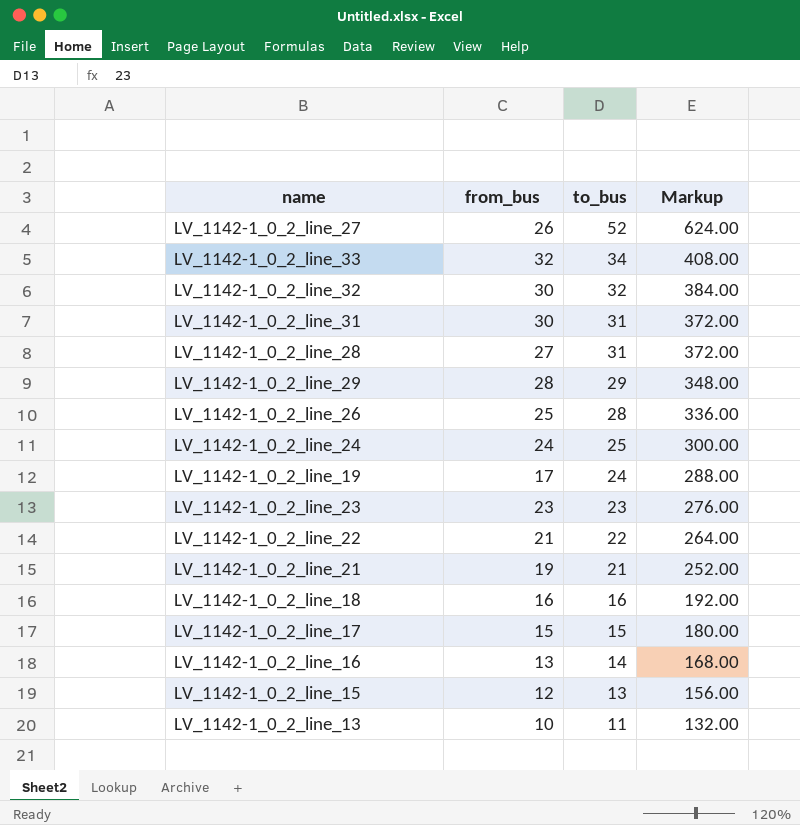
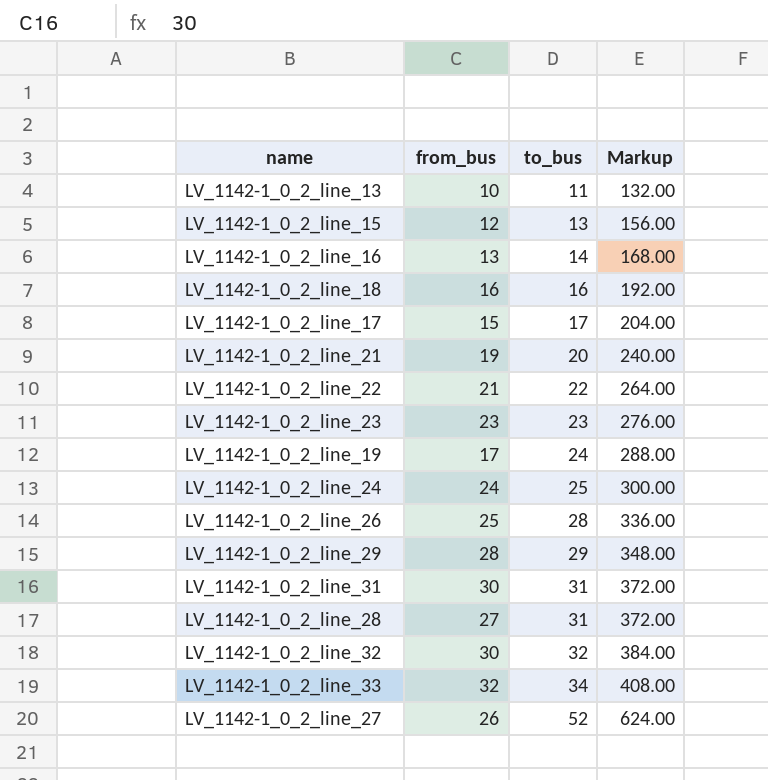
row order: to_bus descending -> to_bus ascending
LV_1142-1_0_2_line_17 | to_bus: 15 -> 17
LV_1142-1_0_2_line_17 | Markup: 180.00 -> 204.00
LV_1142-1_0_2_line_21 | to_bus: 21 -> 20
LV_1142-1_0_2_line_21 | Markup: 252.00 -> 240.00

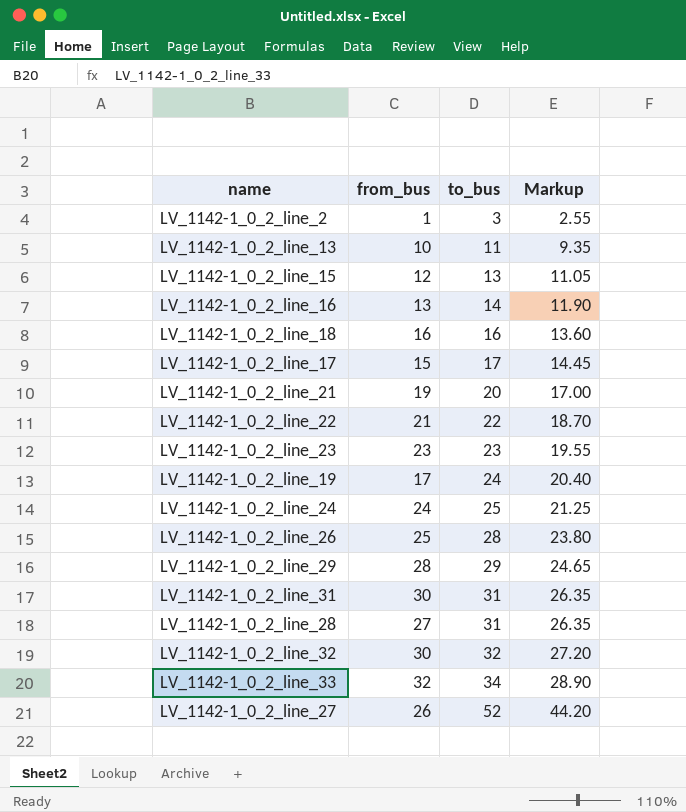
column Markup | formula: [to_bus] * 12 -> [to_bus] * 0.85
row LV_1142-1_0_2_line_2: none -> 1 | 3 | 2.55

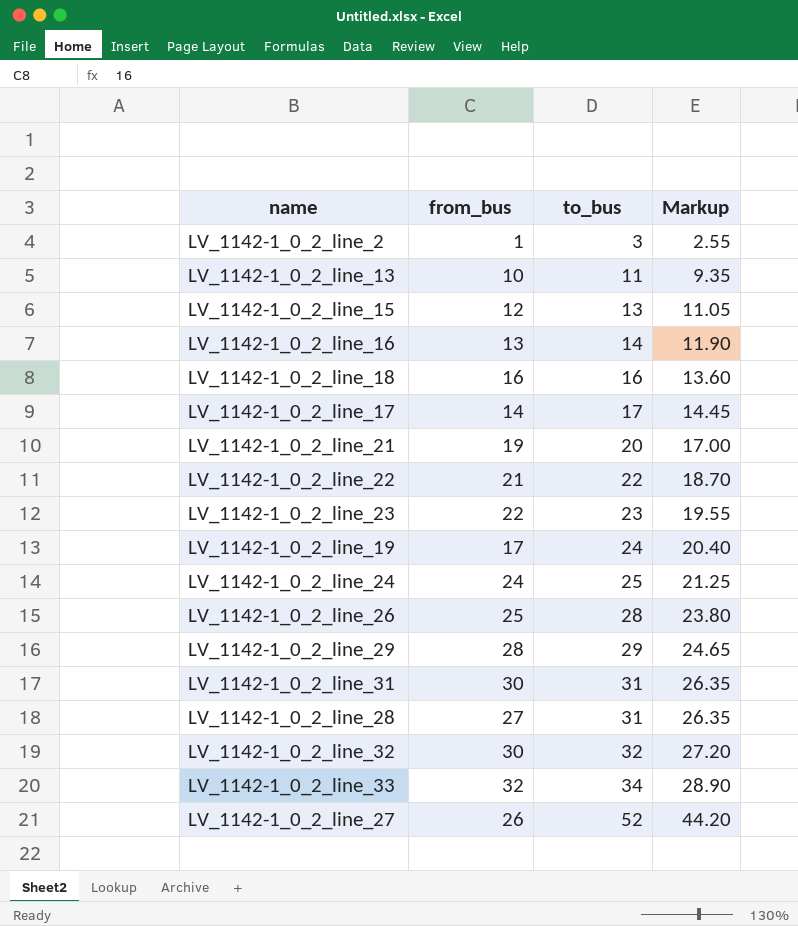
LV_1142-1_0_2_line_17 | from_bus: 15 -> 14
LV_1142-1_0_2_line_23 | from_bus: 23 -> 22

